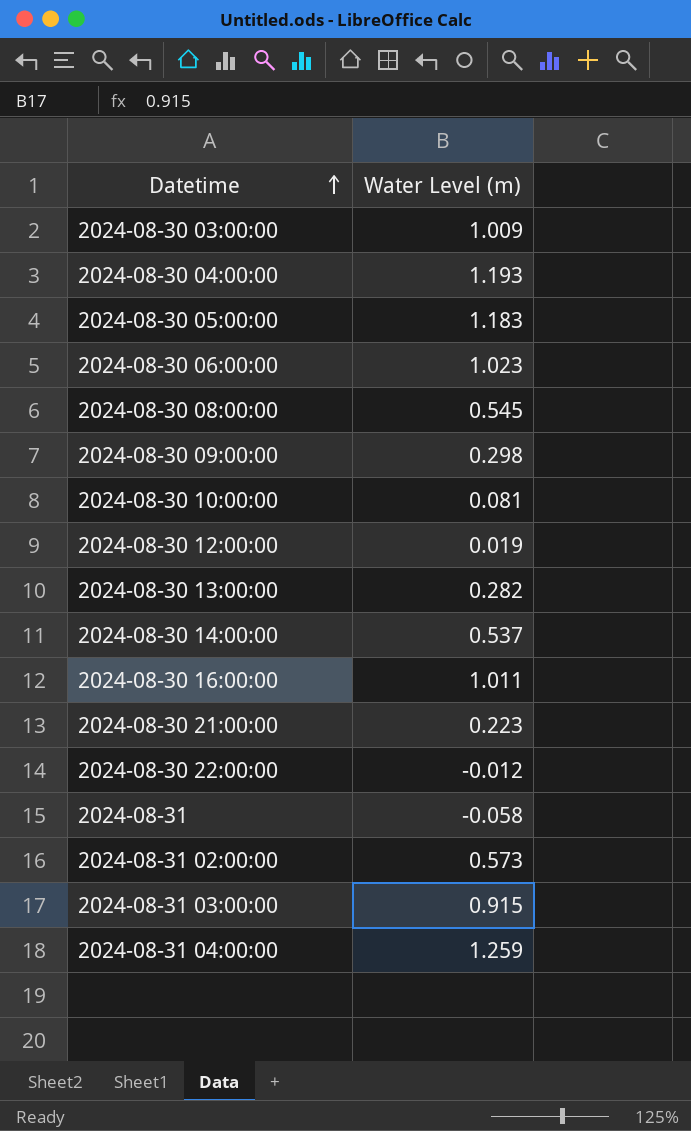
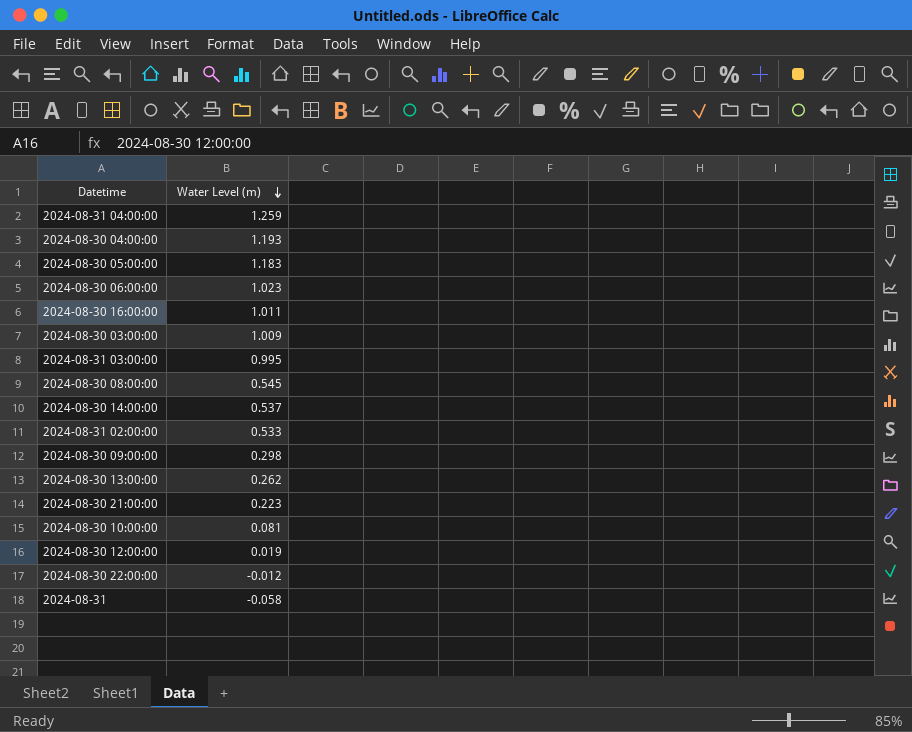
row order: Datetime ascending -> Water Level (m) descending
2024-08-31 03:00:00 | Water Level (m): 0.915 -> 0.995
2024-08-31 02:00:00 | Water Level (m): 0.573 -> 0.533
2024-08-30 13:00:00 | Water Level (m): 0.282 -> 0.262

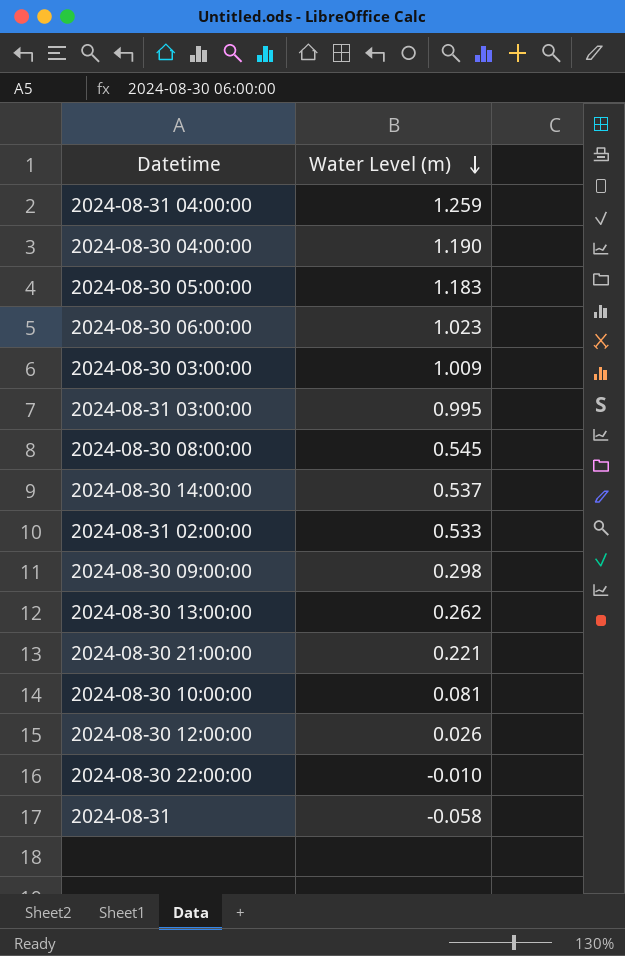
row 2024-08-30 16:00:00: 1.011 -> none
2024-08-30 04:00:00 | Water Level (m): 1.193 -> 1.190
2024-08-30 21:00:00 | Water Level (m): 0.223 -> 0.221
2024-08-30 12:00:00 | Water Level (m): 0.019 -> 0.026
2024-08-30 22:00:00 | Water Level (m): -0.012 -> -0.010

